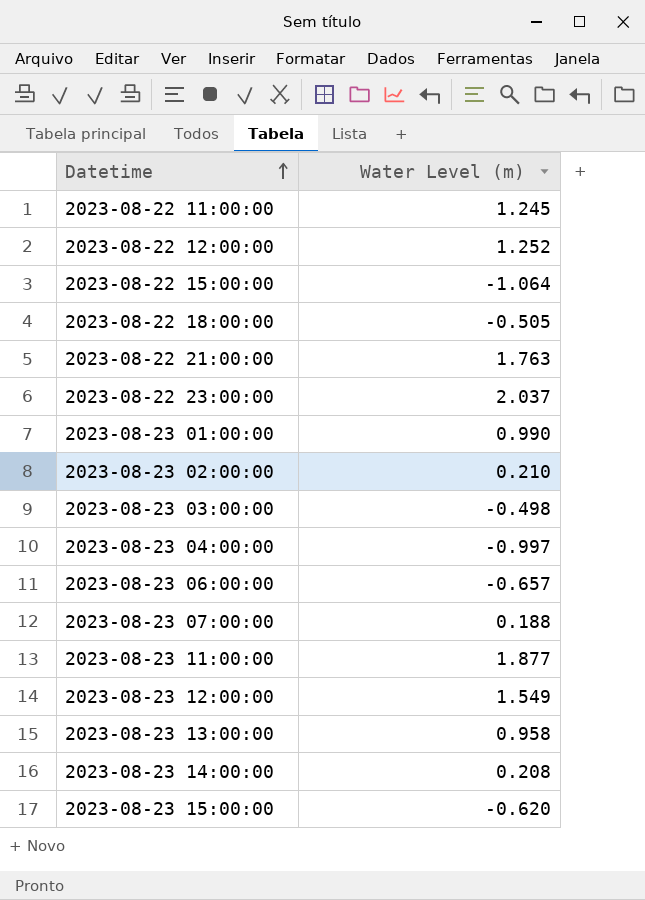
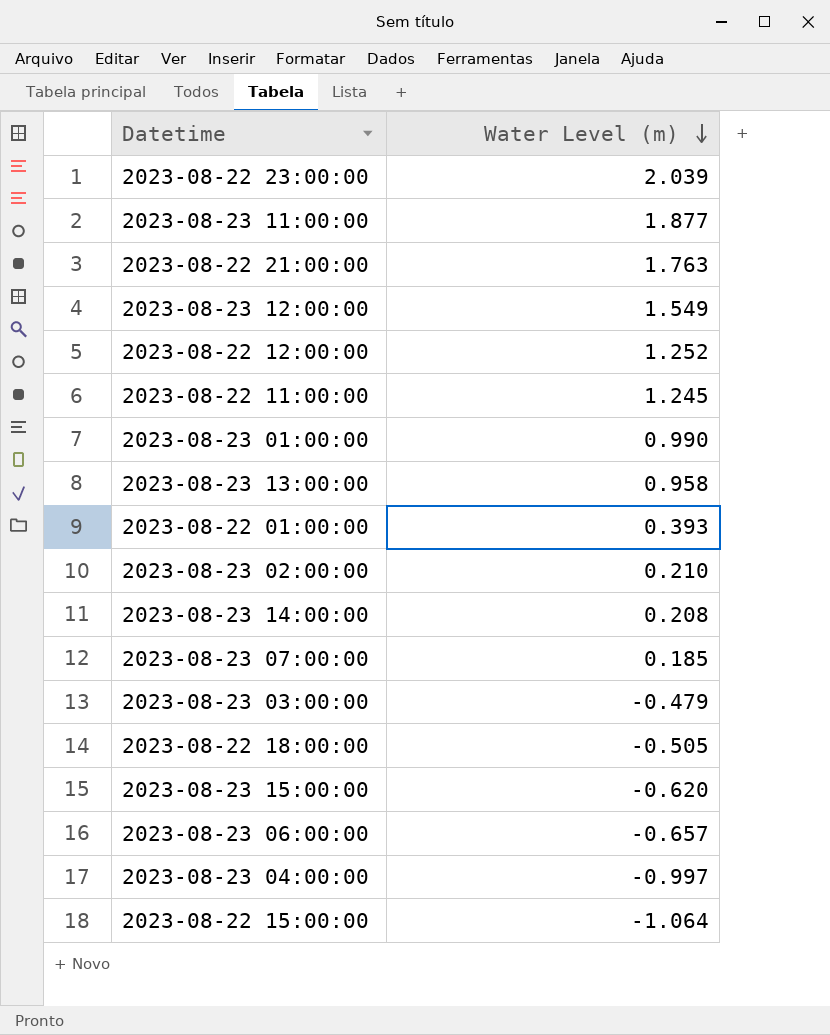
row order: Datetime ascending -> Water Level (m) descending
2023-08-22 23:00:00 | Water Level (m): 2.037 -> 2.039
row 2023-08-22 01:00:00: none -> 0.393
2023-08-23 07:00:00 | Water Level (m): 0.188 -> 0.185
2023-08-23 03:00:00 | Water Level (m): -0.498 -> -0.479

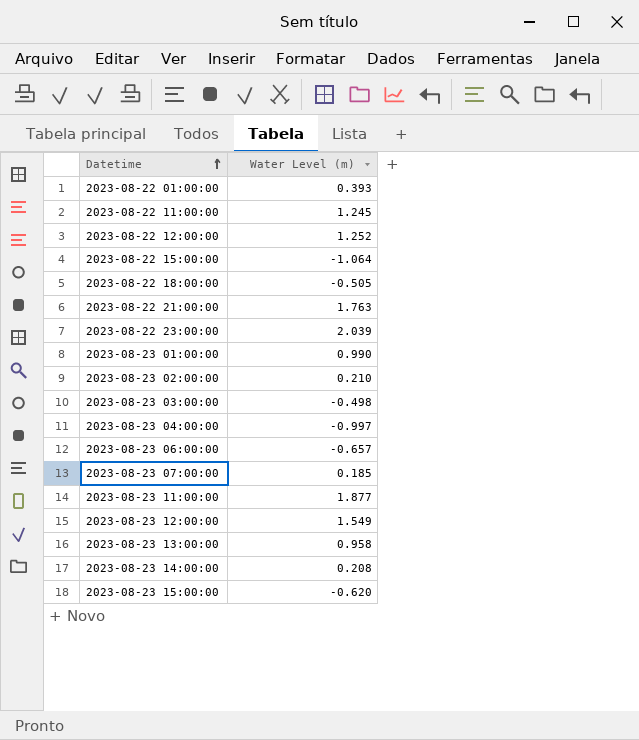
row order: Water Level (m) descending -> Datetime ascending
2023-08-23 03:00:00 | Water Level (m): -0.479 -> -0.498

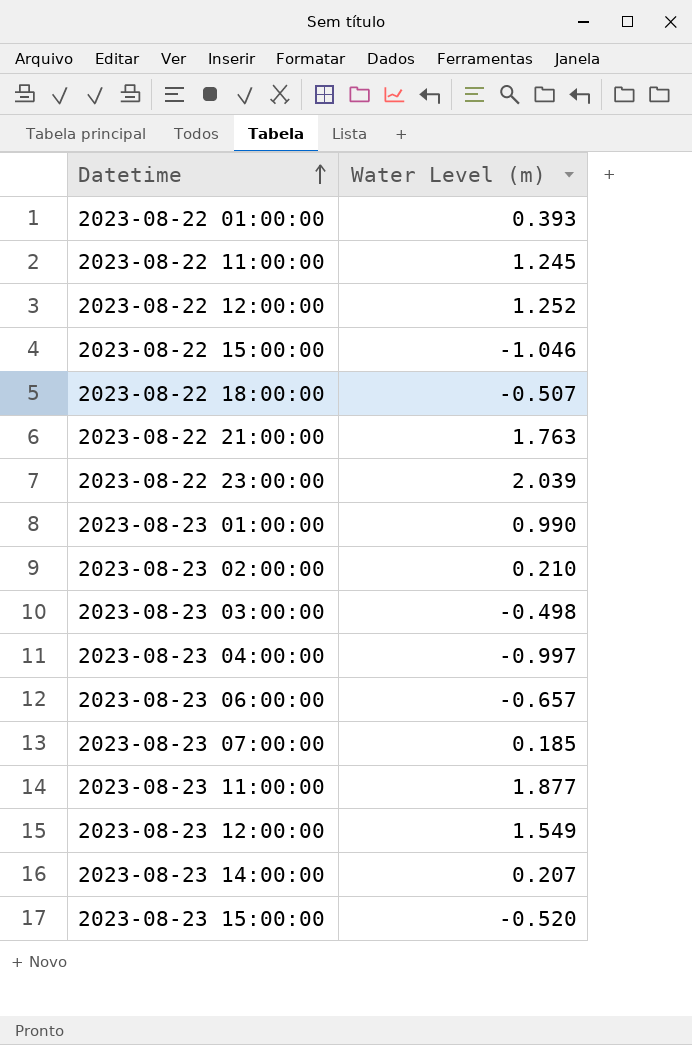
row 2023-08-23 13:00:00: 0.958 -> none
2023-08-22 15:00:00 | Water Level (m): -1.064 -> -1.046
2023-08-22 18:00:00 | Water Level (m): -0.505 -> -0.507
2023-08-23 14:00:00 | Water Level (m): 0.208 -> 0.207
2023-08-23 15:00:00 | Water Level (m): -0.620 -> -0.520

